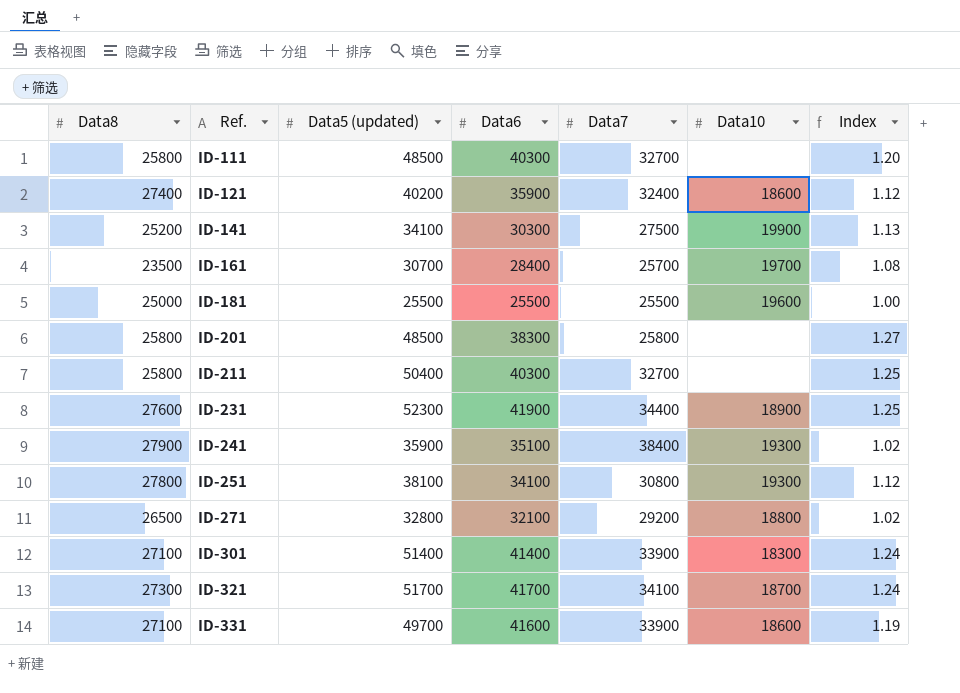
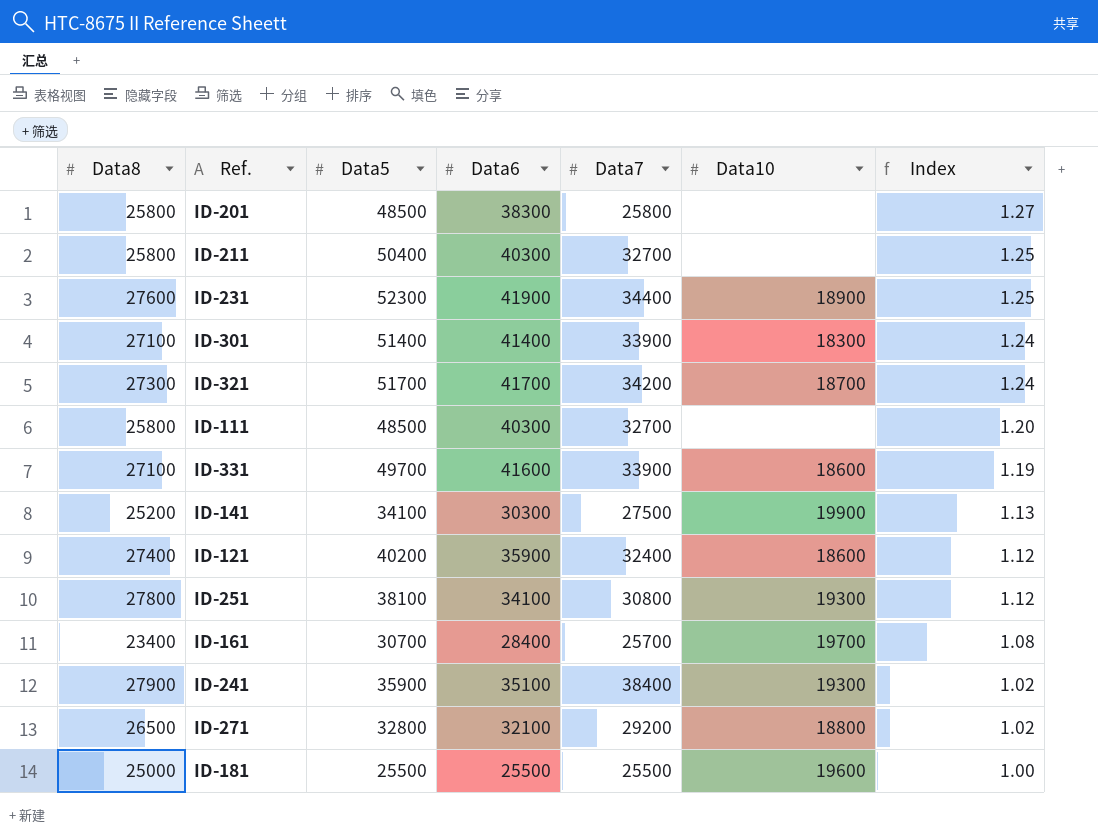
row order: Ref. ascending -> Index descending
column name: Data5 (updated) -> Data5
ID-321 | Data7: 34100 -> 34200
ID-161 | Data8: 23500 -> 23400

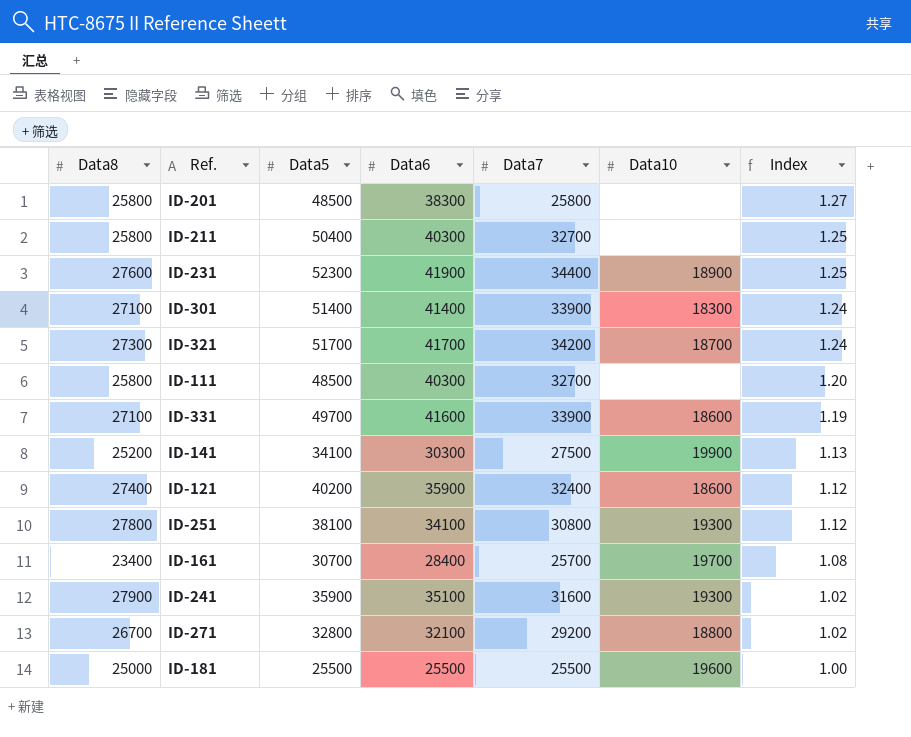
ID-241 | Data7: 38400 -> 31600
ID-271 | Data8: 26500 -> 26700

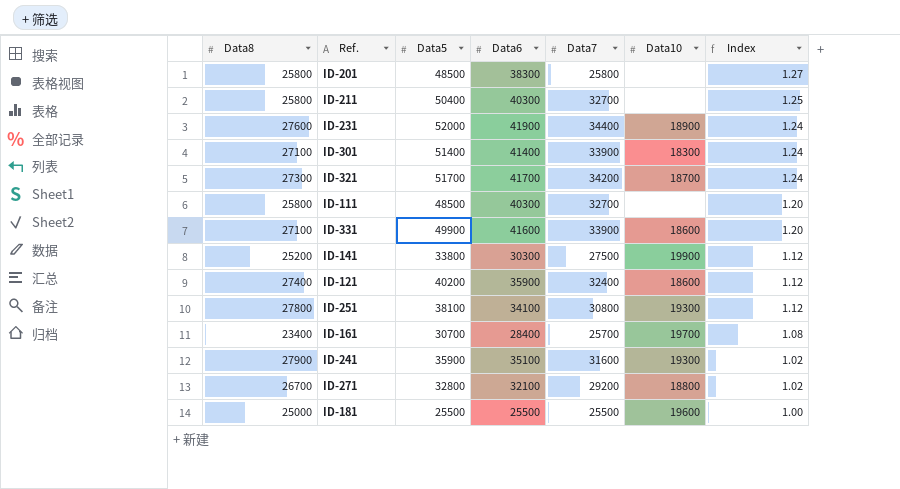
ID-231 | Data5: 52300 -> 52000
ID-231 | Index: 1.25 -> 1.24
ID-331 | Data5: 49700 -> 49900
ID-331 | Index: 1.19 -> 1.20
ID-141 | Data5: 34100 -> 33800
ID-141 | Index: 1.13 -> 1.12

